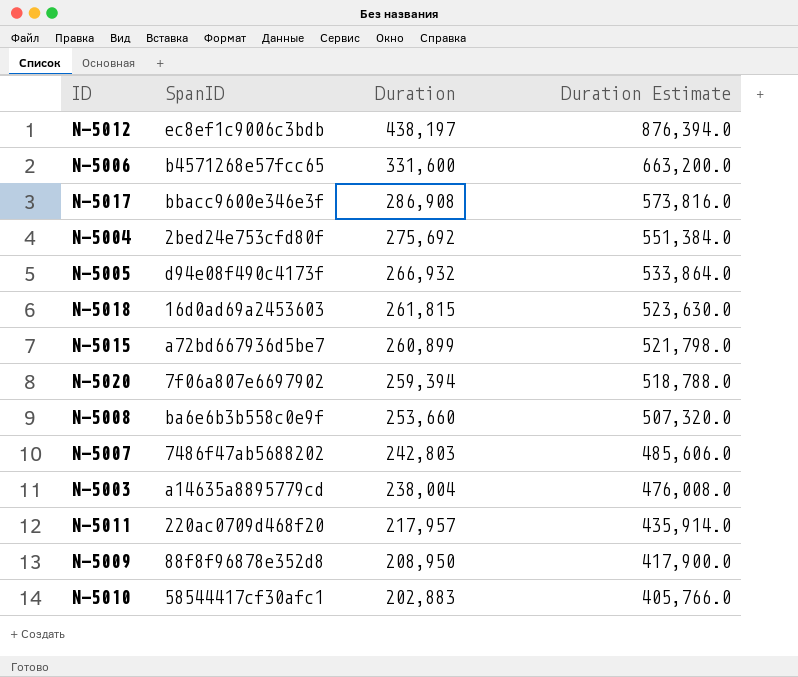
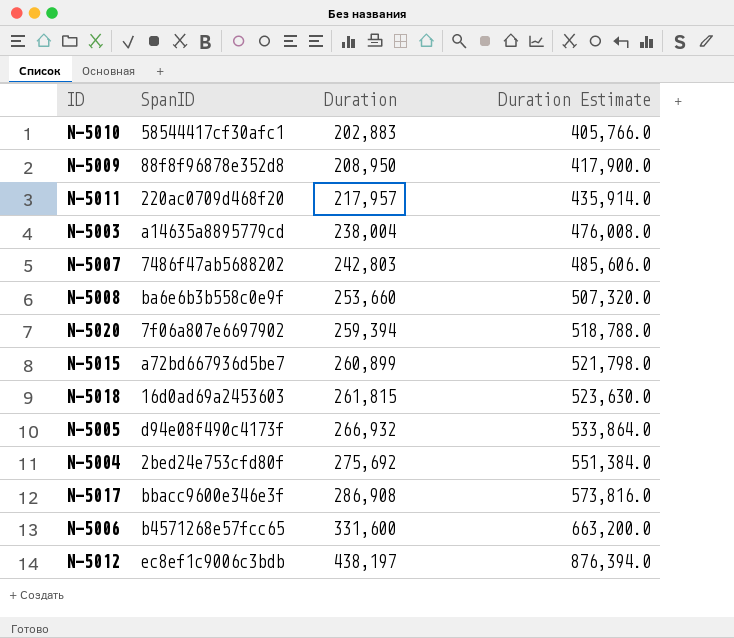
row order: Duration descending -> Duration ascending

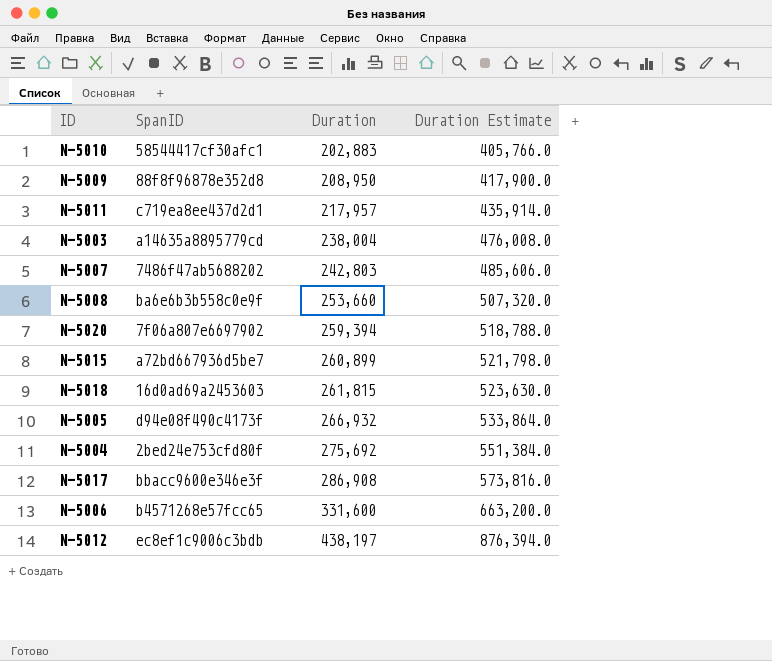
N-5011 | SpanID: 220ac0709d468f20 -> c719ea8ee437d2d1

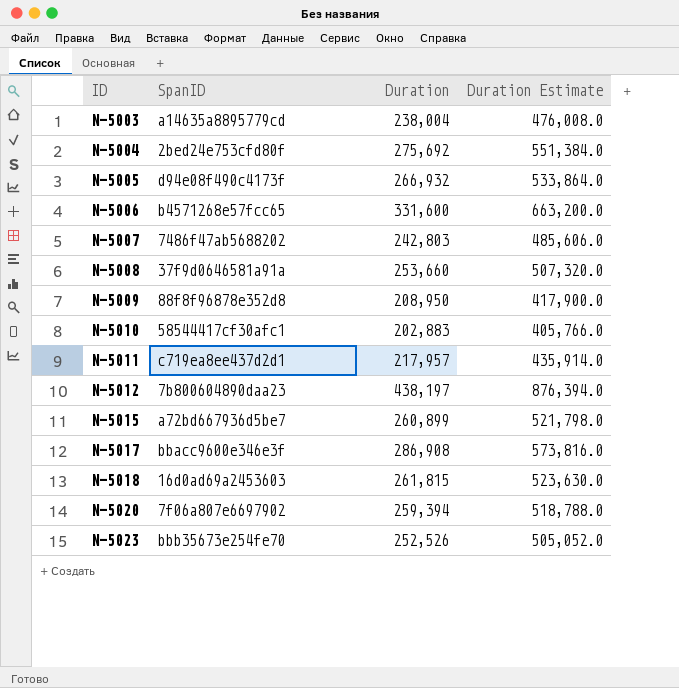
row order: Duration ascending -> ID ascending
N-5008 | SpanID: ba6e6b3b558c0e9f -> 37f9d0646581a91a
N-5012 | SpanID: ec8ef1c9006c3bdb -> 7b800604890daa23
row N-5023: none -> bbb35673e254fe70 | 252,526 | 505,052.0

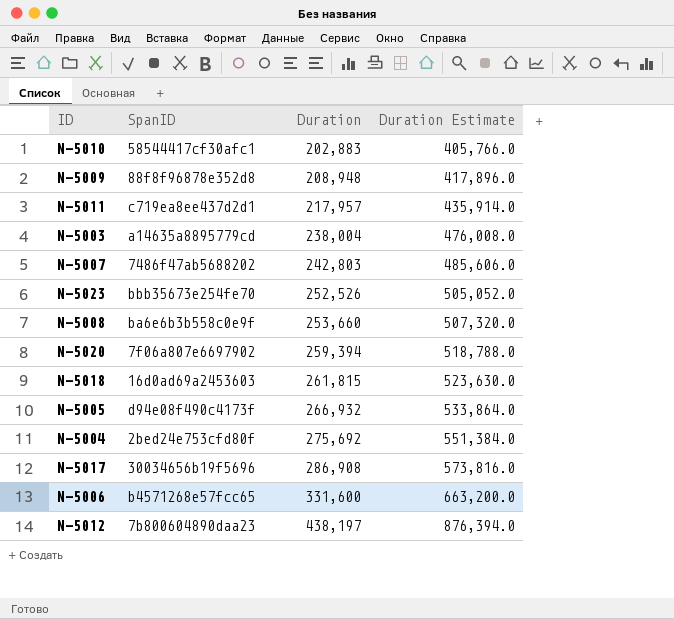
row order: ID ascending -> Duration ascending
row N-5015: a72bd667936d5be7 | 260,899 | 521,798.0 -> none
N-5009 | Duration: 208,950 -> 208,948
N-5009 | Duration Estimate: 417,900.0 -> 417,896.0
N-5008 | SpanID: 37f9d0646581a91a -> ba6e6b3b558c0e9f
N-5017 | SpanID: bbacc9600e346e3f -> 30034656b19f5696

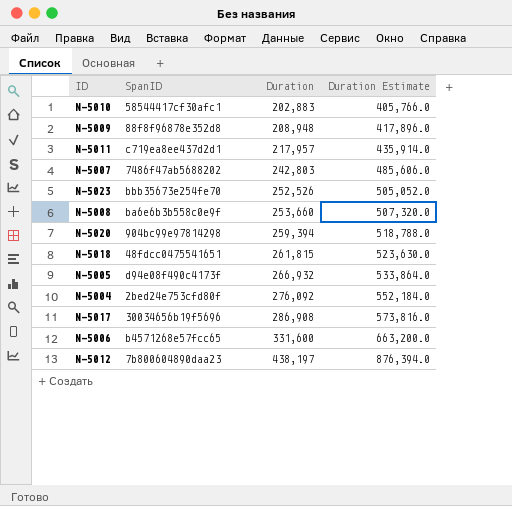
row N-5003: a14635a8895779cd | 238,004 | 476,008.0 -> none
N-5020 | SpanID: 7f06a807e6697902 -> 904bc99e97814298
N-5018 | SpanID: 16d0ad69a2453603 -> 48fdcc0475541651
N-5004 | Duration: 275,692 -> 276,092
N-5004 | Duration Estimate: 551,384.0 -> 552,184.0

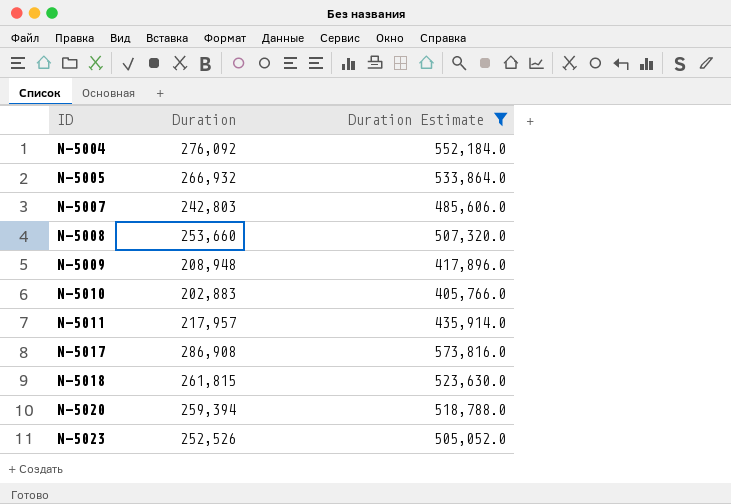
filter: none -> Duration Estimate <= 573,816.0
row order: Duration ascending -> ID ascending
column SpanID | position: 2 -> none

